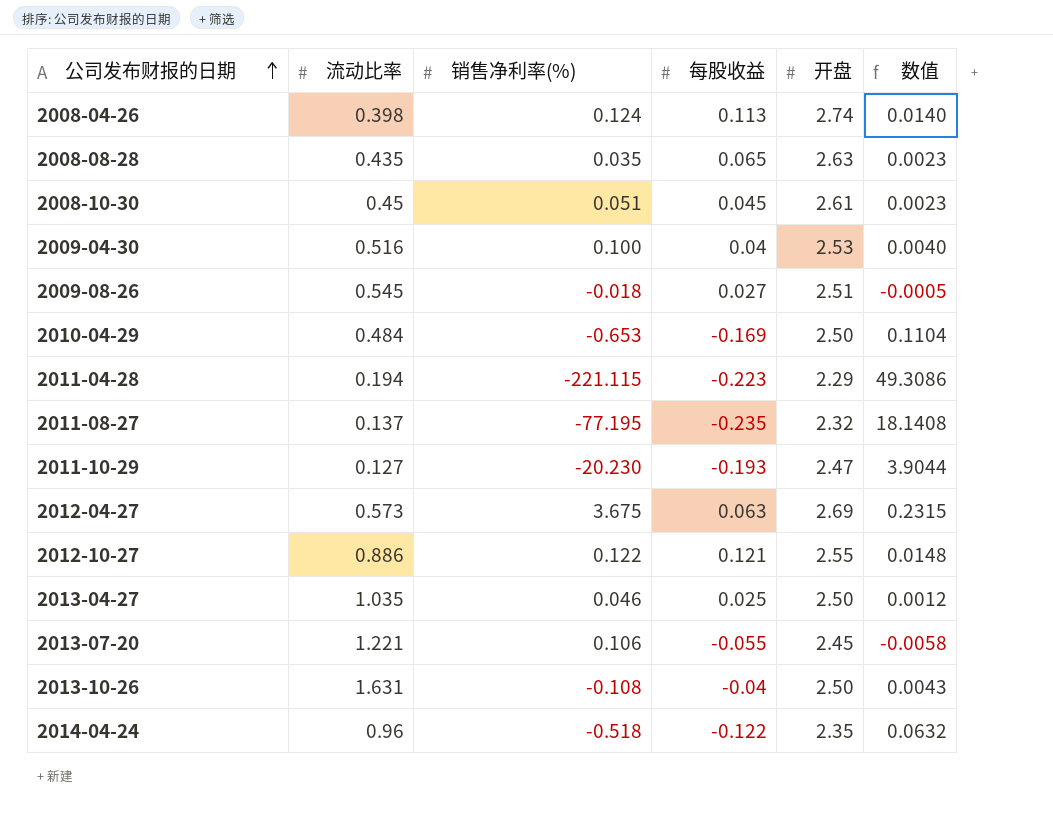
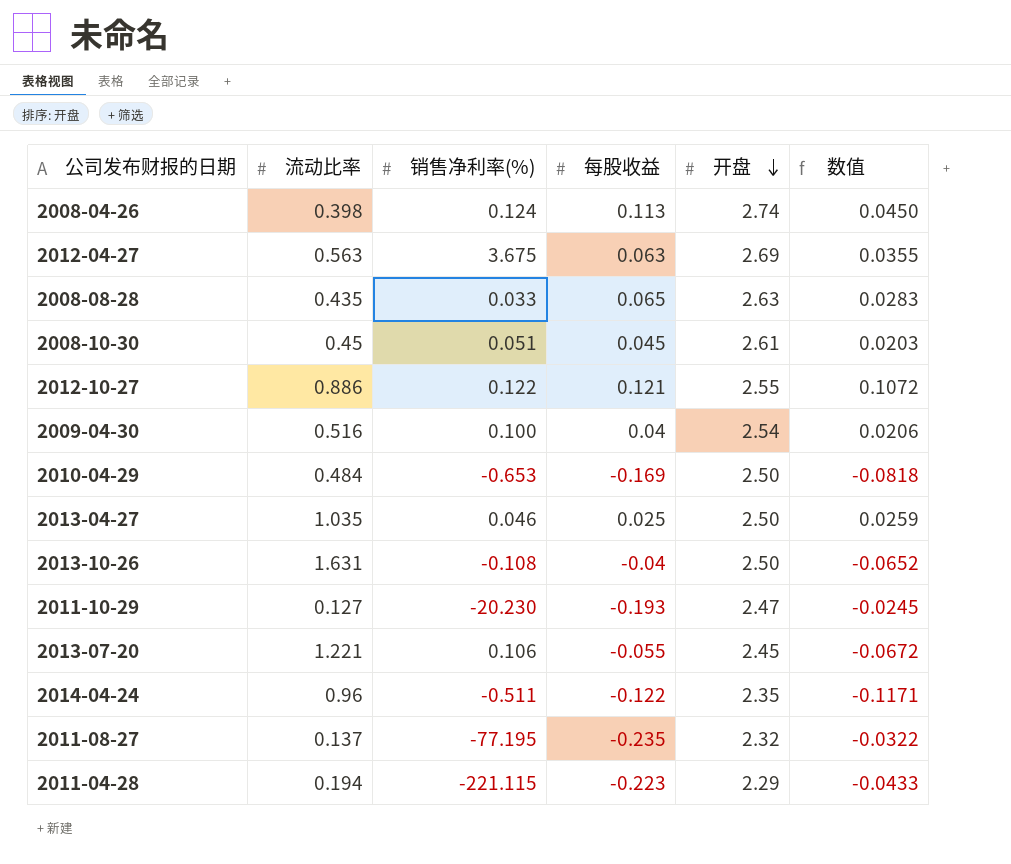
row order: 公司发布财报的日期 ascending -> 开盘 descending
column 数值 | formula: [销售净利率(%)] * [每股收益] -> [流动比率] * [每股收益]
row 2009-08-26: 0.545 | -0.018 | 0.027 | 2.51 | -0.0005 -> none
2012-04-27 | 流动比率: 0.573 -> 0.563
2008-08-28 | 销售净利率(%): 0.035 -> 0.033
2009-04-30 | 开盘: 2.53 -> 2.54
2014-04-24 | 销售净利率(%): -0.518 -> -0.511

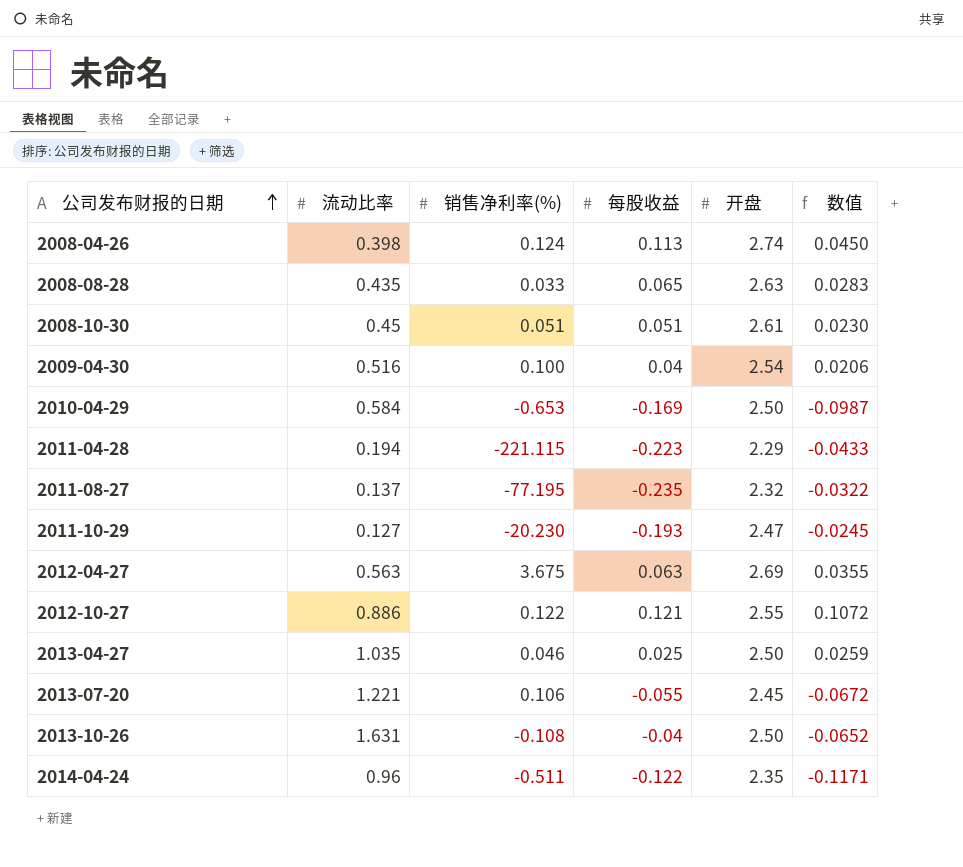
row order: 开盘 descending -> 公司发布财报的日期 ascending
2008-10-30 | 每股收益: 0.045 -> 0.051
2008-10-30 | 数值: 0.0203 -> 0.0230
2010-04-29 | 流动比率: 0.484 -> 0.584
2010-04-29 | 数值: -0.0818 -> -0.0987

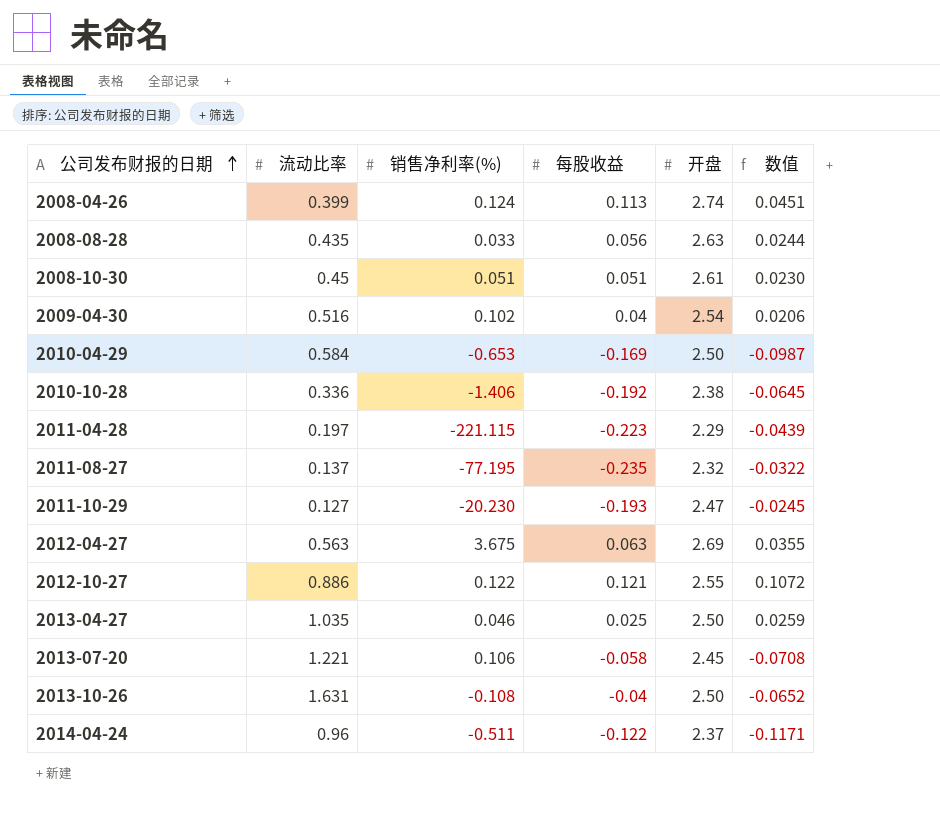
2008-04-26 | 流动比率: 0.398 -> 0.399
2008-04-26 | 数值: 0.0450 -> 0.0451
2008-08-28 | 每股收益: 0.065 -> 0.056
2008-08-28 | 数值: 0.0283 -> 0.0244
2009-04-30 | 销售净利率(%): 0.100 -> 0.102
row 2010-10-28: none -> 0.336 | -1.406 | -0.192 | 2.38 | -0.0645
2011-04-28 | 流动比率: 0.194 -> 0.197
2011-04-28 | 数值: -0.0433 -> -0.0439
2013-07-20 | 每股收益: -0.055 -> -0.058
2013-07-20 | 数值: -0.0672 -> -0.0708
2014-04-24 | 开盘: 2.35 -> 2.37

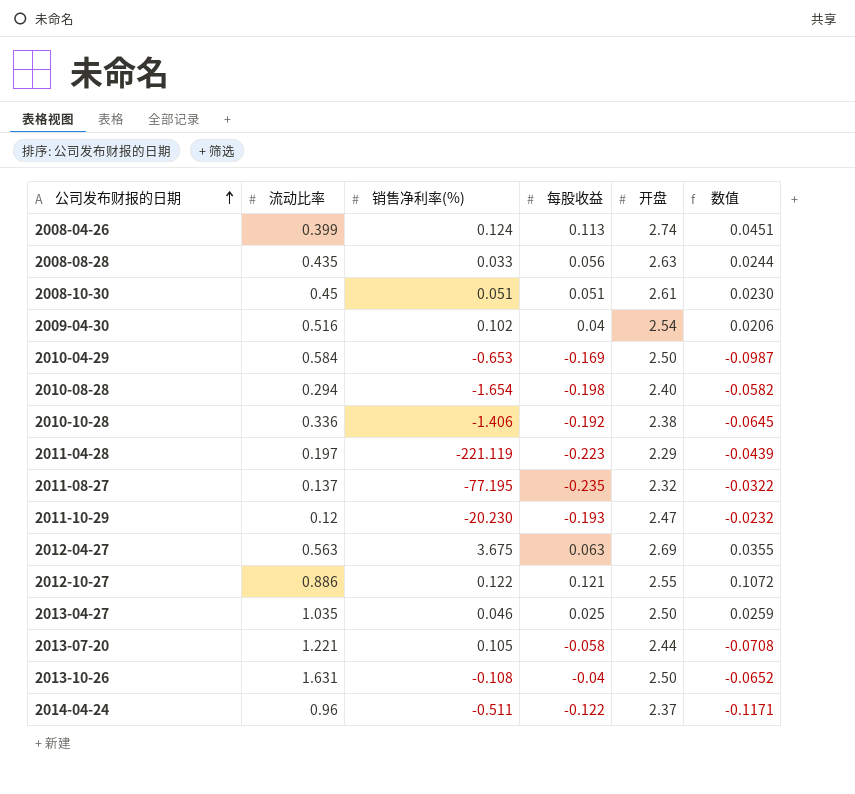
row 2010-08-28: none -> 0.294 | -1.654 | -0.198 | 2.40 | -0.0582
2011-04-28 | 销售净利率(%): -221.115 -> -221.119
2011-10-29 | 流动比率: 0.127 -> 0.12
2011-10-29 | 数值: -0.0245 -> -0.0232
2013-07-20 | 销售净利率(%): 0.106 -> 0.105
2013-07-20 | 开盘: 2.45 -> 2.44

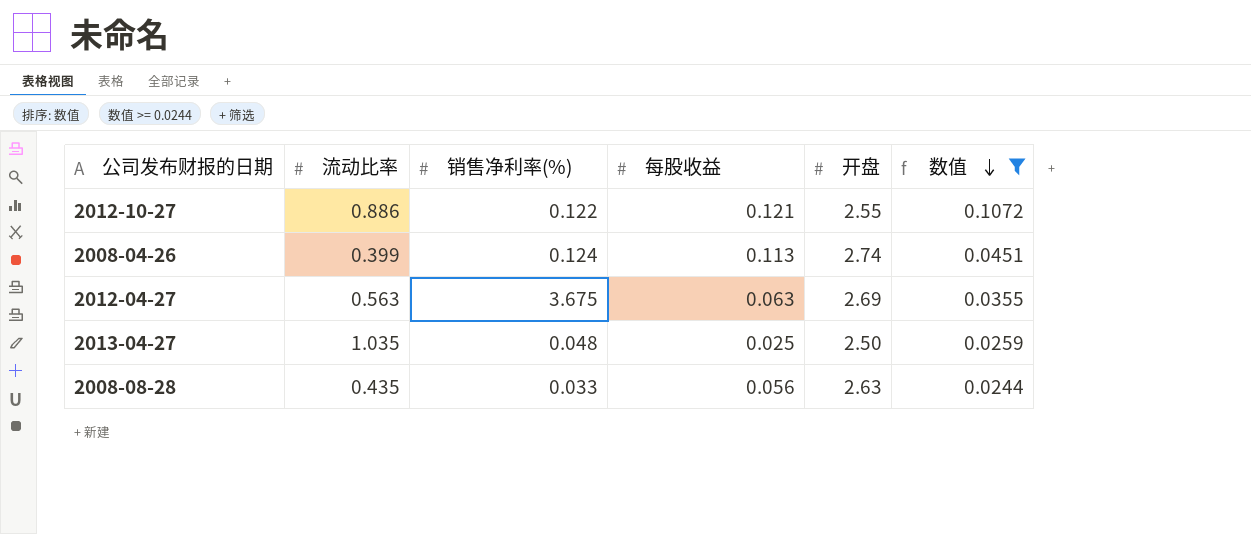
filter: none -> 数值 >= 0.0244
row order: 公司发布财报的日期 ascending -> 数值 descending
2013-04-27 | 销售净利率(%): 0.046 -> 0.048

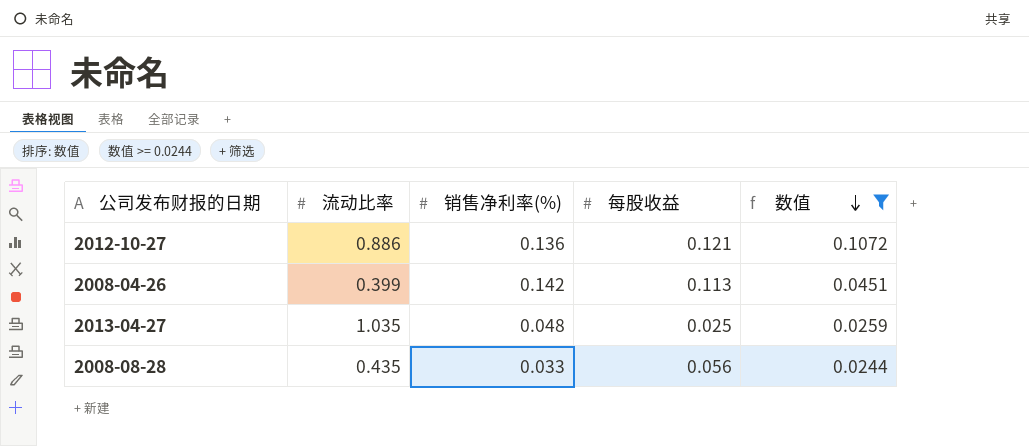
column 开盘 | position: 5 -> none
row 2012-04-27: 0.563 | 3.675 | 0.063 | 2.69 | 0.0355 -> none
2012-10-27 | 销售净利率(%): 0.122 -> 0.136
2008-04-26 | 销售净利率(%): 0.124 -> 0.142

